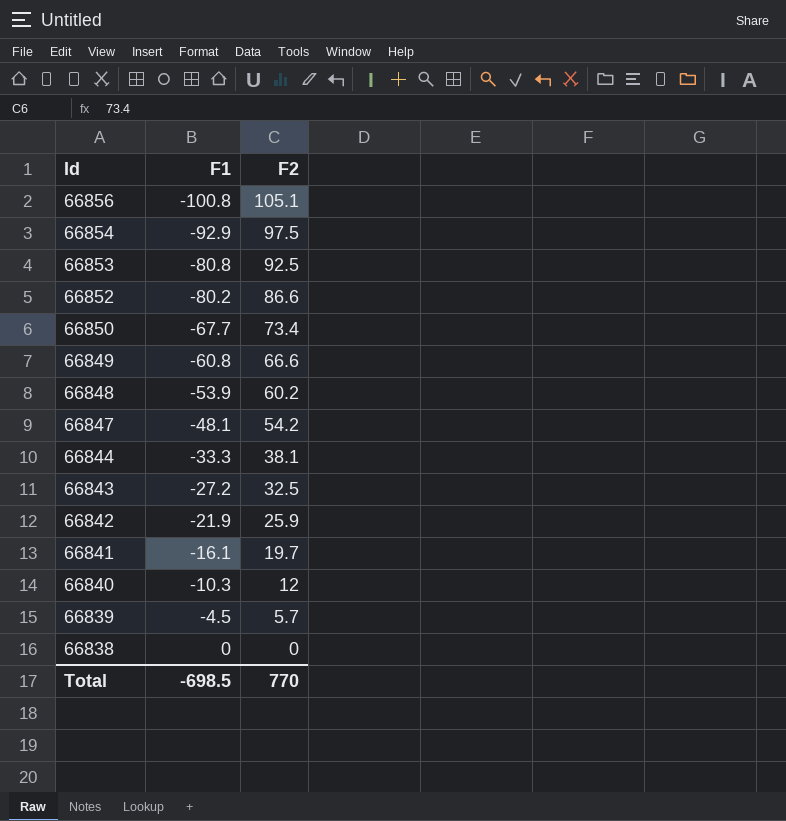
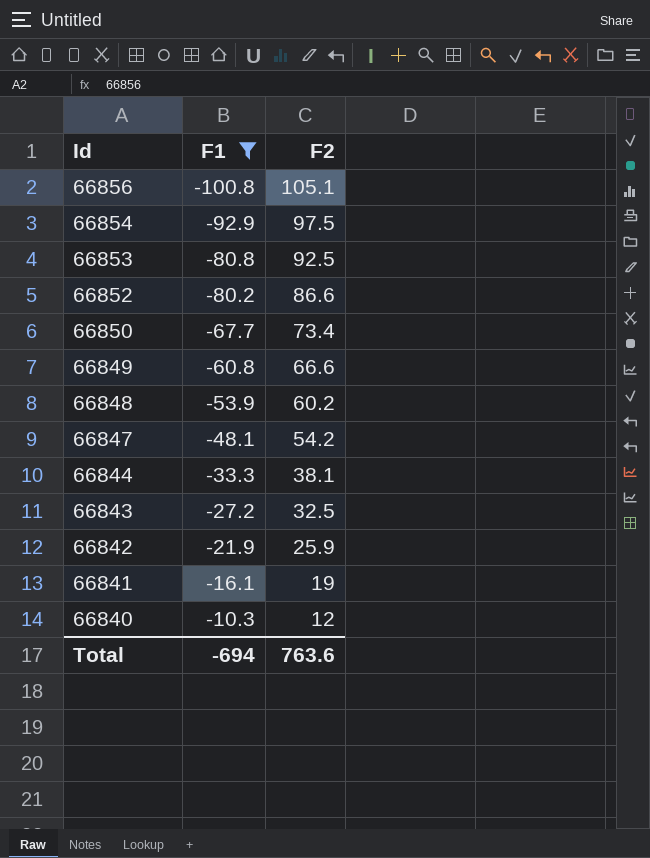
filter: none -> F1 <= -10.3
66841 | F2: 19.7 -> 19
Total | F1: -698.5 -> -694
Total | F2: 770 -> 763.6

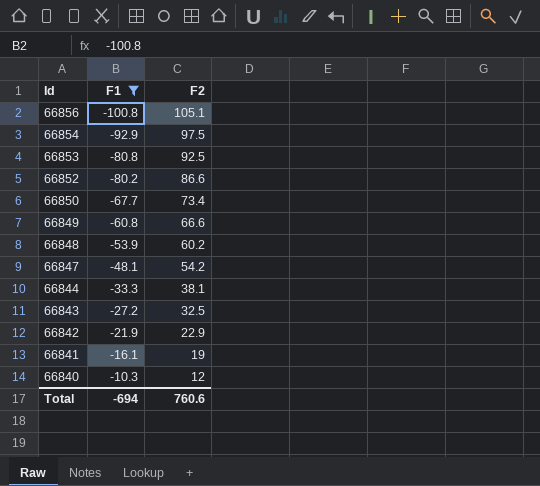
66842 | F2: 25.9 -> 22.9
Total | F2: 763.6 -> 760.6

